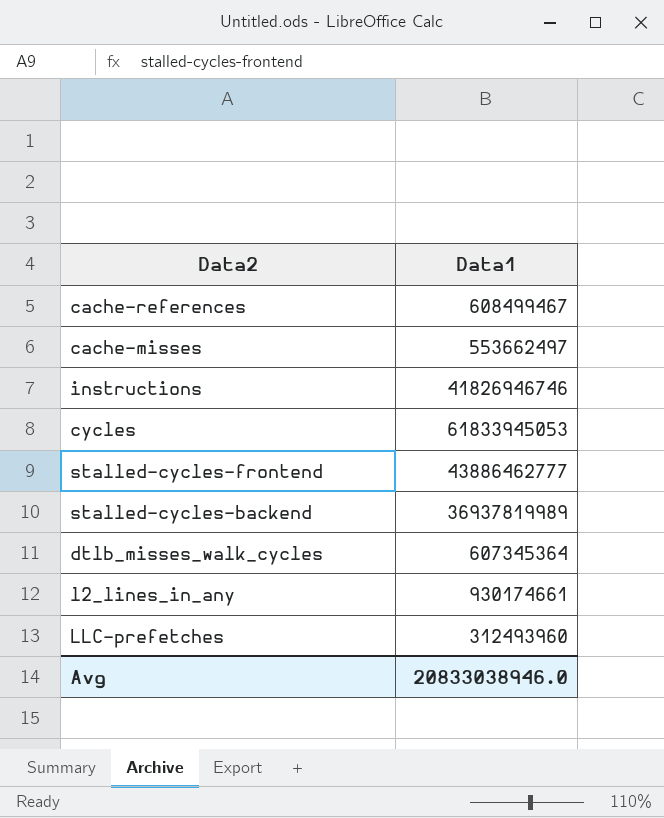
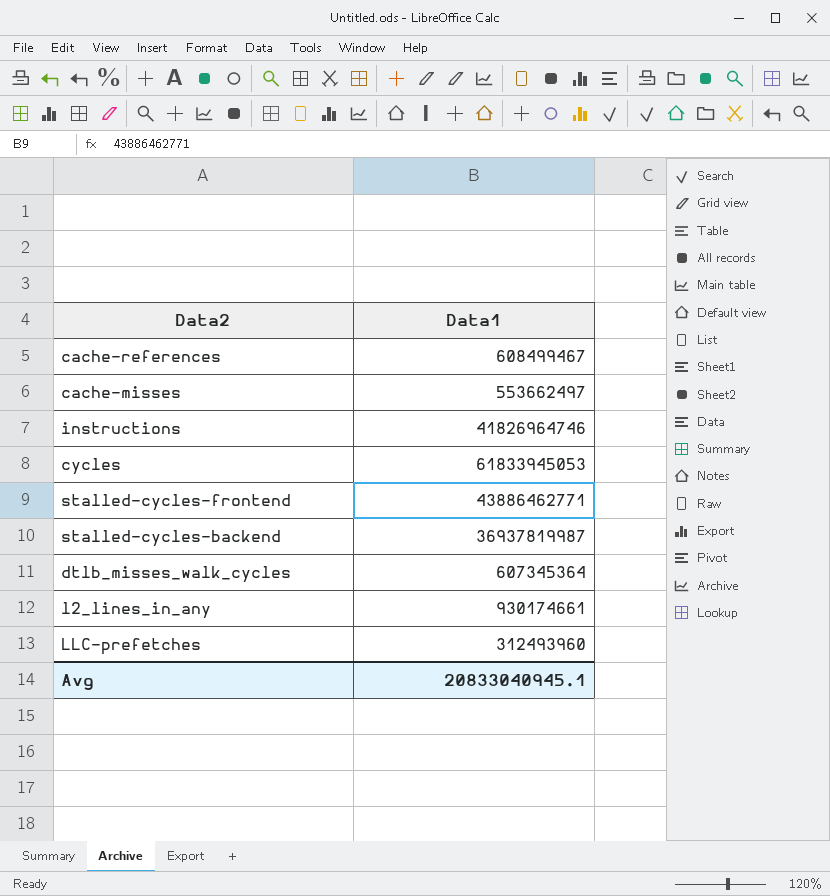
instructions | Data1: 41826946746 -> 41826964746
stalled-cycles-frontend | Data1: 43886462777 -> 43886462771
stalled-cycles-backend | Data1: 36937819989 -> 36937819987
Avg | Data1: 20833038946.0 -> 20833040945.1

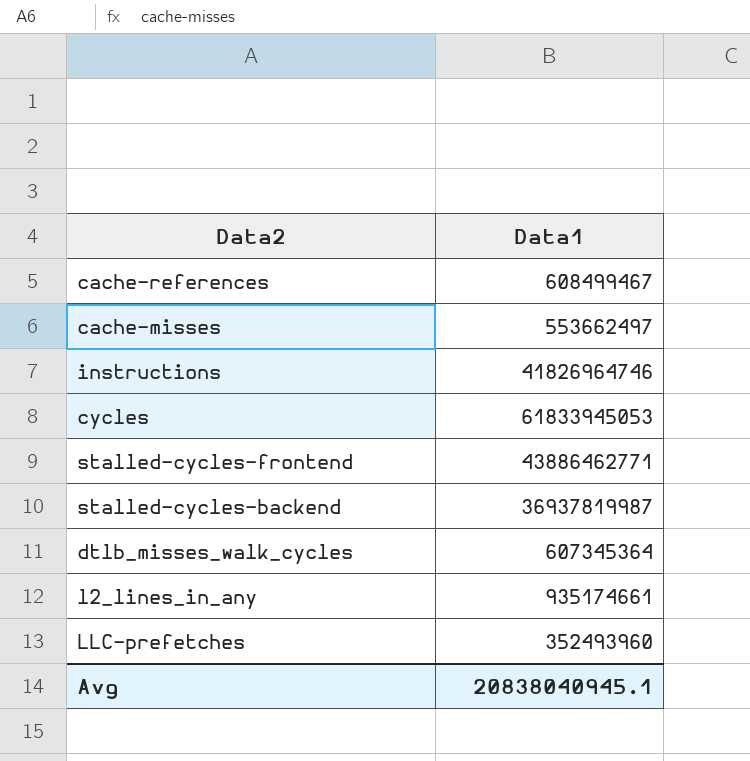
l2_lines_in_any | Data1: 930174661 -> 935174661
LLC-prefetches | Data1: 312493960 -> 352493960
Avg | Data1: 20833040945.1 -> 20838040945.1

